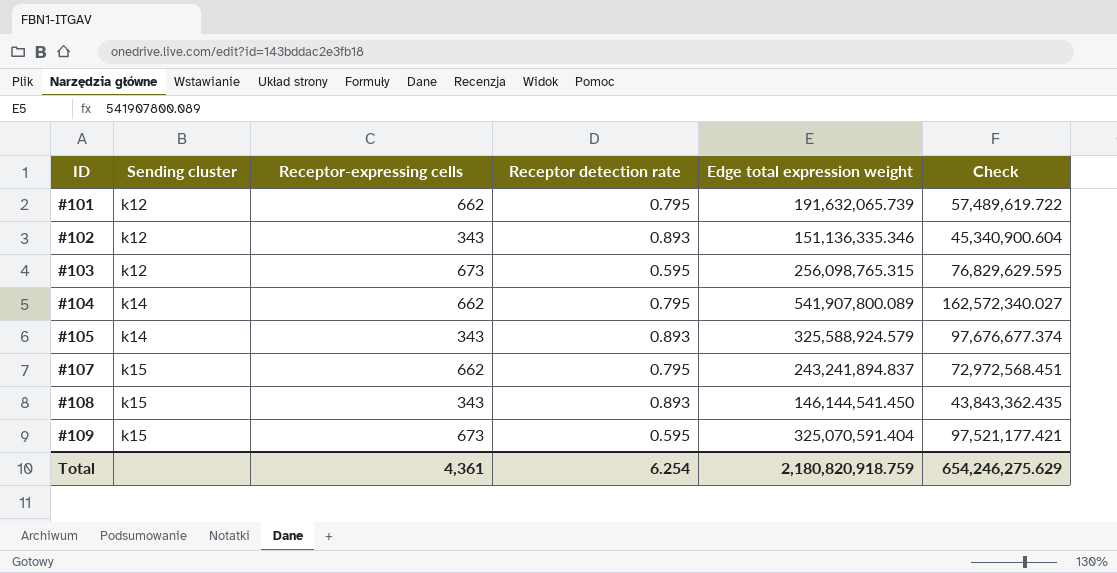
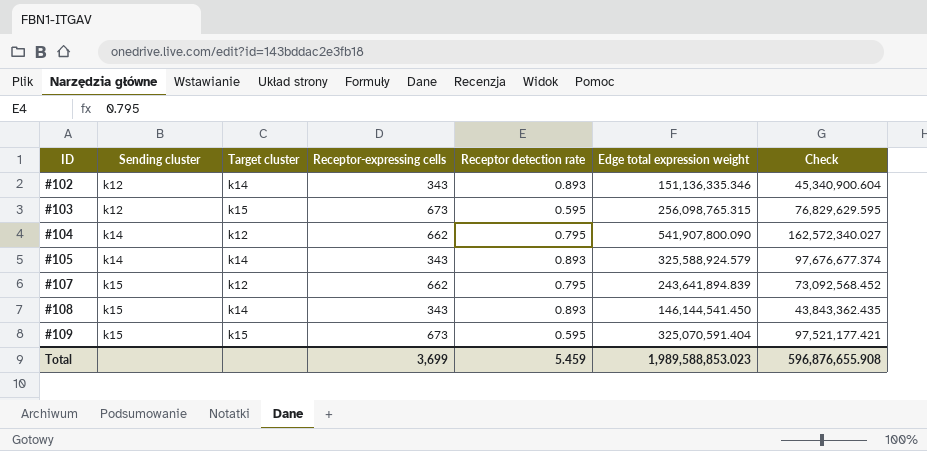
column Target cluster | position: none -> 3
row #101: k12 | 662 | 0.795 | 191,632,065.739 | 57,489,619.722 -> none
#104 | Edge total expression weight: 541,907,800.089 -> 541,907,800.090
#107 | Edge total expression weight: 243,241,894.837 -> 243,641,894.839
#107 | Check: 72,972,568.451 -> 73,092,568.452
Total | Receptor-expressing cells: 4,361 -> 3,699
Total | Receptor detection rate: 6.254 -> 5.459
Total | Edge total expression weight: 2,180,820,918.759 -> 1,989,588,853.023
Total | Check: 654,246,275.629 -> 596,876,655.908

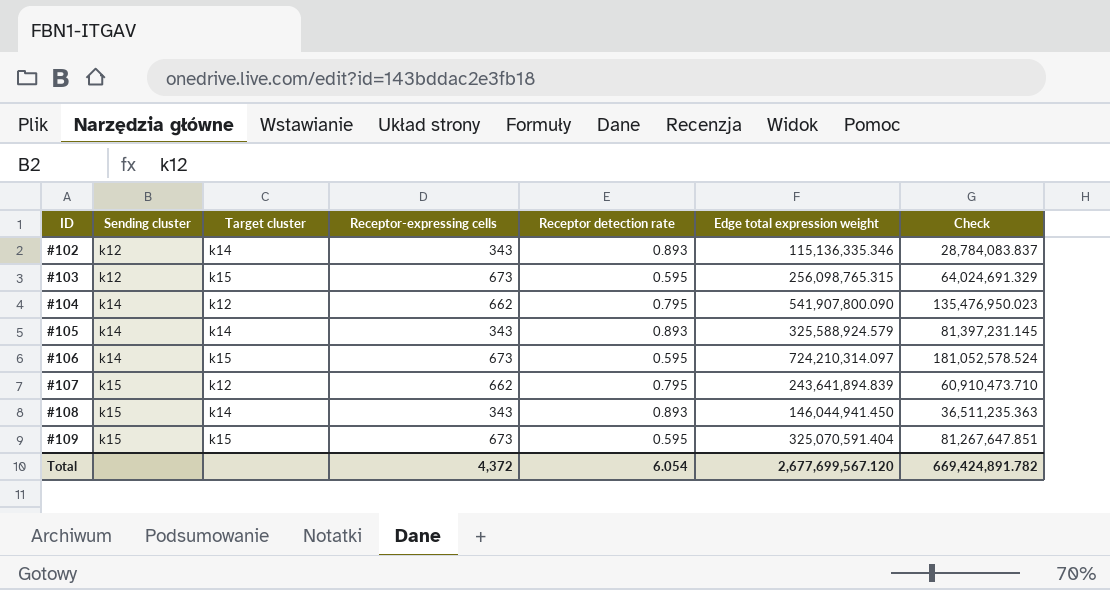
column Check | formula: [Edge total expression weight] * 0.3 -> [Edge total expression weight] * 0.25
#102 | Edge total expression weight: 151,136,335.346 -> 115,136,335.346
row #106: none -> k14 | k15 | 673 | 0.595 | 724,210,314.097 | 181,052,578.524
#108 | Edge total expression weight: 146,144,541.450 -> 146,044,941.450
Total | Receptor-expressing cells: 3,699 -> 4,372
Total | Receptor detection rate: 5.459 -> 6.054
Total | Edge total expression weight: 1,989,588,853.023 -> 2,677,699,567.120
Total | Check: 596,876,655.908 -> 669,424,891.782

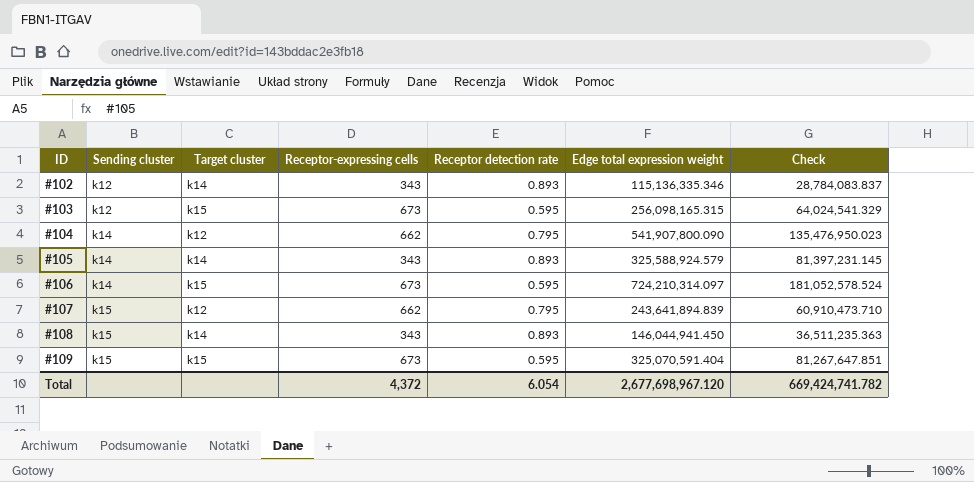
#103 | Edge total expression weight: 256,098,765.315 -> 256,098,165.315
#103 | Check: 64,024,691.329 -> 64,024,541.329
Total | Edge total expression weight: 2,677,699,567.120 -> 2,677,698,967.120
Total | Check: 669,424,891.782 -> 669,424,741.782

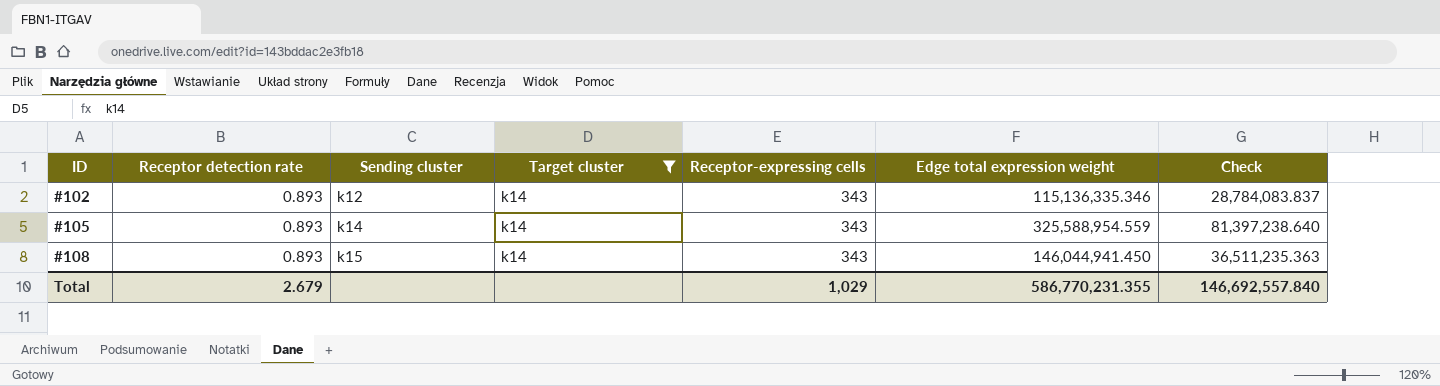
filter: none -> Target cluster = k14
column Receptor detection rate | position: 5 -> 2
#105 | Edge total expression weight: 325,588,924.579 -> 325,588,954.559
#105 | Check: 81,397,231.145 -> 81,397,238.640
Total | Receptor detection rate: 6.054 -> 2.679
Total | Receptor-expressing cells: 4,372 -> 1,029
Total | Edge total expression weight: 2,677,698,967.120 -> 586,770,231.355
Total | Check: 669,424,741.782 -> 146,692,557.840

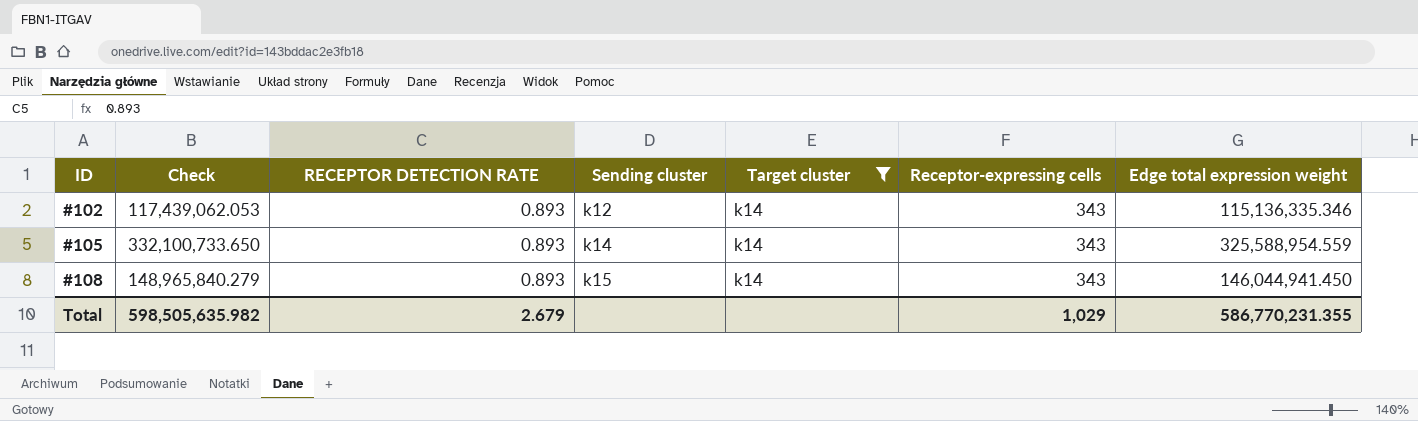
column Check | formula: [Edge total expression weight] * 0.25 -> [Edge total expression weight] * 1.02
column Check | position: 7 -> 2
column name: Receptor detection rate -> RECEPTOR DETECTION RATE
Total | Check: 146,692,557.840 -> 598,505,635.982

